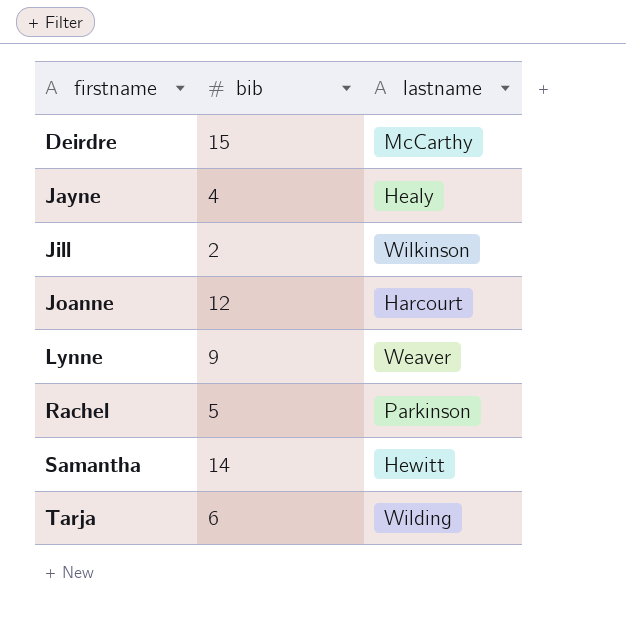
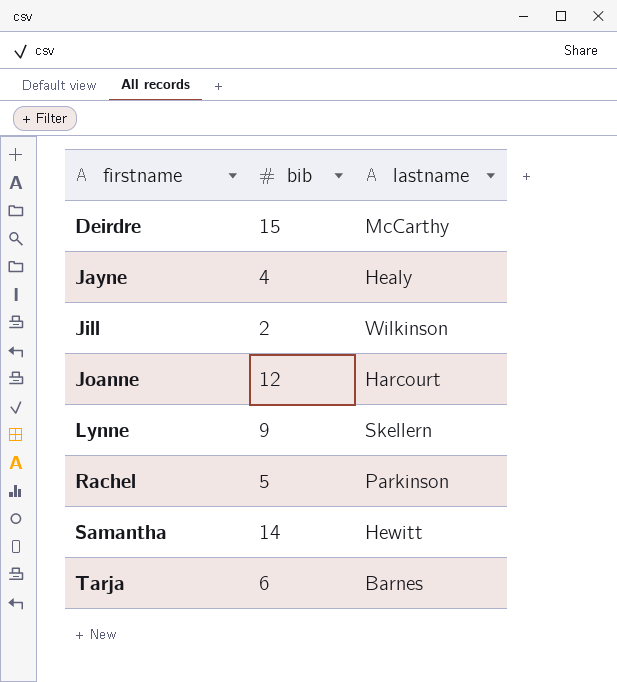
Lynne | lastname: Weaver -> Skellern
Tarja | lastname: Wilding -> Barnes

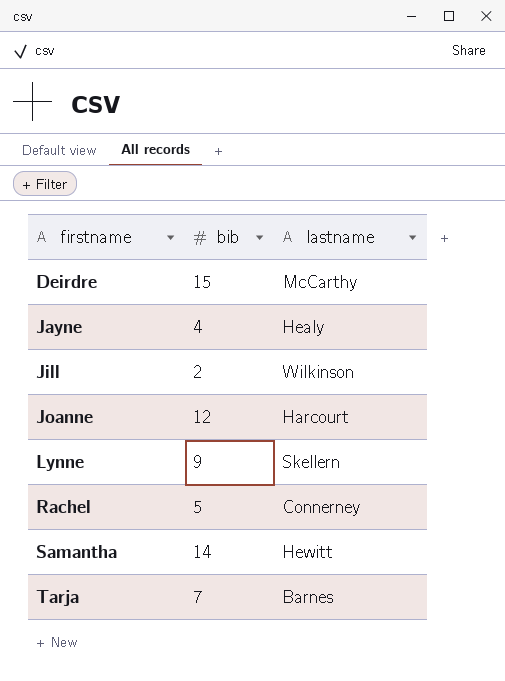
Rachel | lastname: Parkinson -> Connerney
Tarja | bib: 6 -> 7

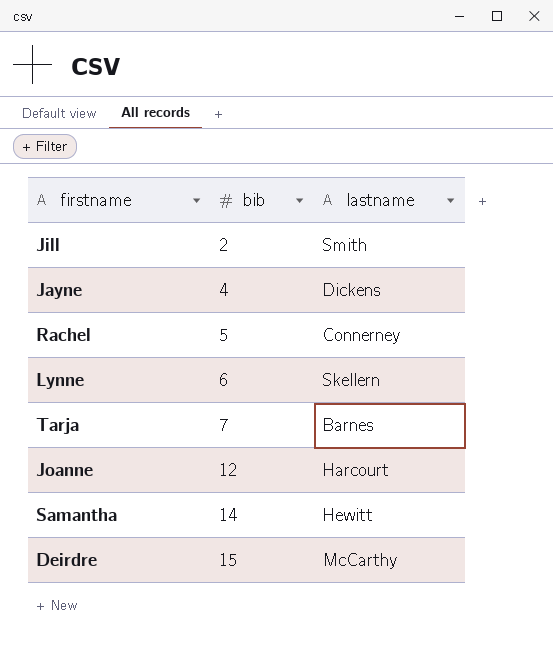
row order: firstname ascending -> bib ascending
Jill | lastname: Wilkinson -> Smith
Jayne | lastname: Healy -> Dickens
Lynne | bib: 9 -> 6

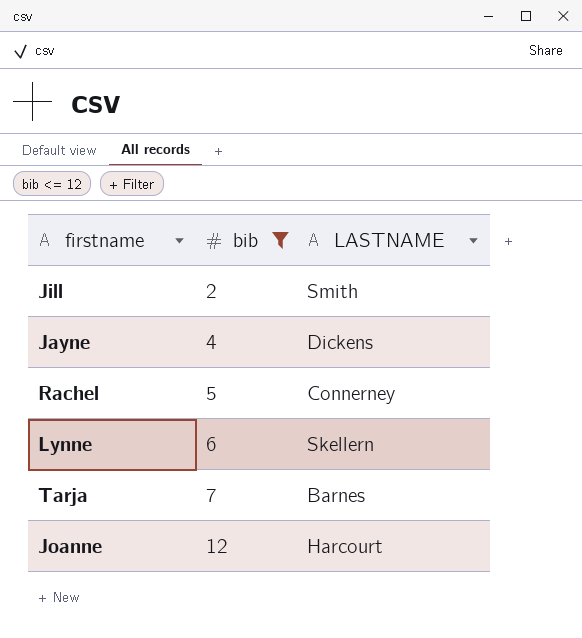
filter: none -> bib <= 12
column name: lastname -> LASTNAME

